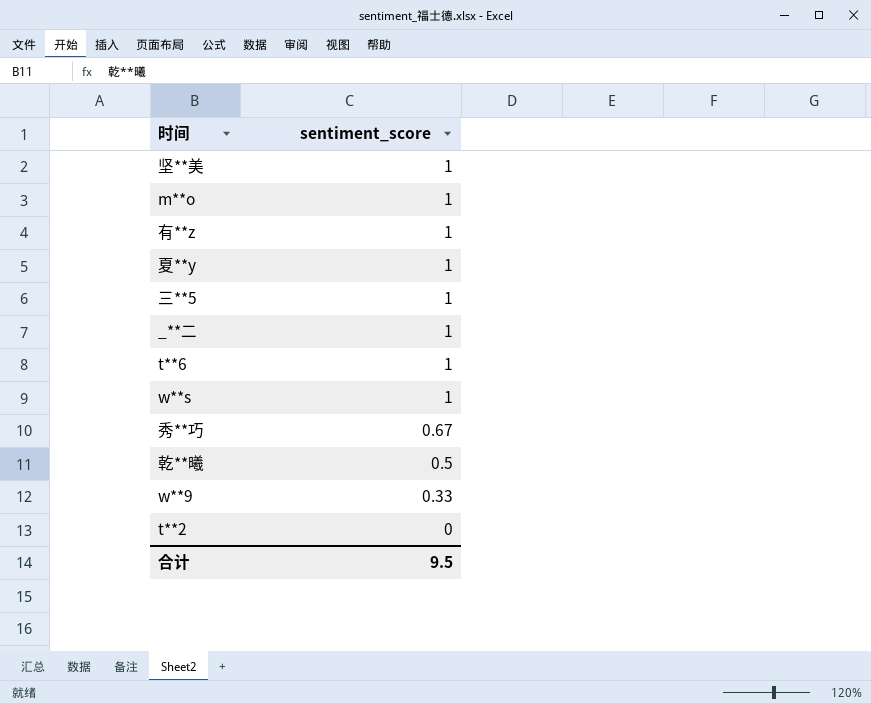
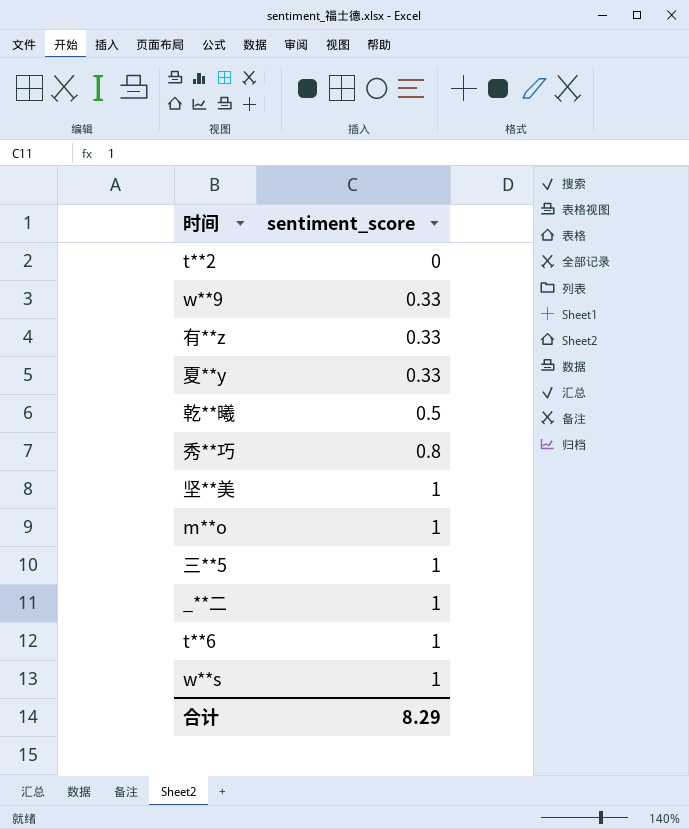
row order: sentiment_score descending -> sentiment_score ascending
有**z | sentiment_score: 1 -> 0.33
夏**y | sentiment_score: 1 -> 0.33
秀**巧 | sentiment_score: 0.67 -> 0.8
合计 | sentiment_score: 9.5 -> 8.29

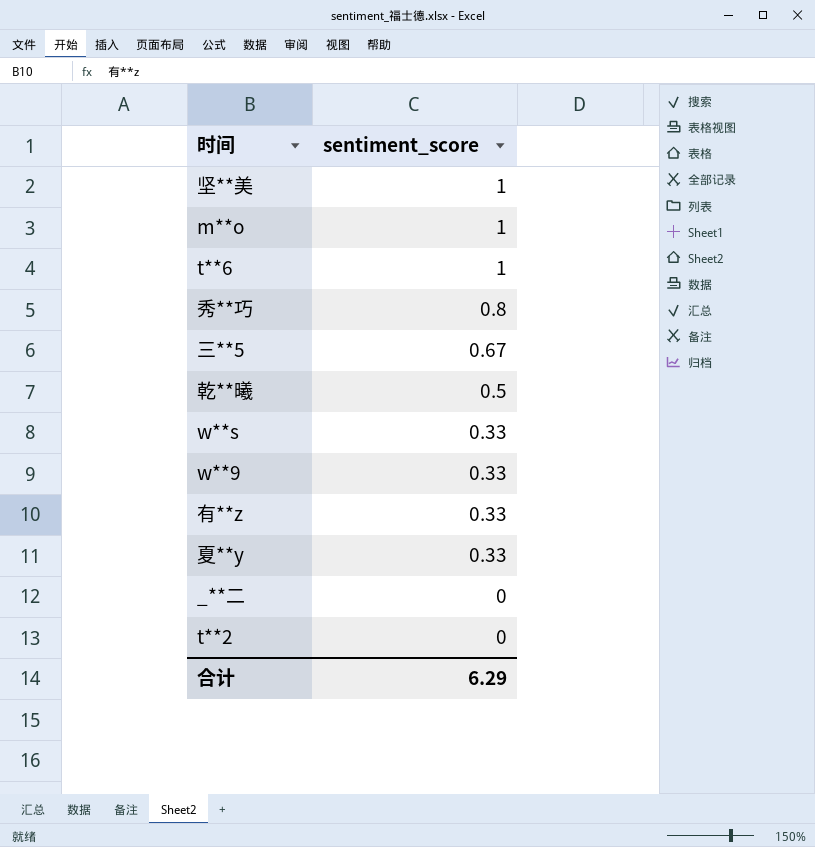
row order: sentiment_score ascending -> sentiment_score descending
三**5 | sentiment_score: 1 -> 0.67
w**s | sentiment_score: 1 -> 0.33
_**二 | sentiment_score: 1 -> 0
合计 | sentiment_score: 8.29 -> 6.29

